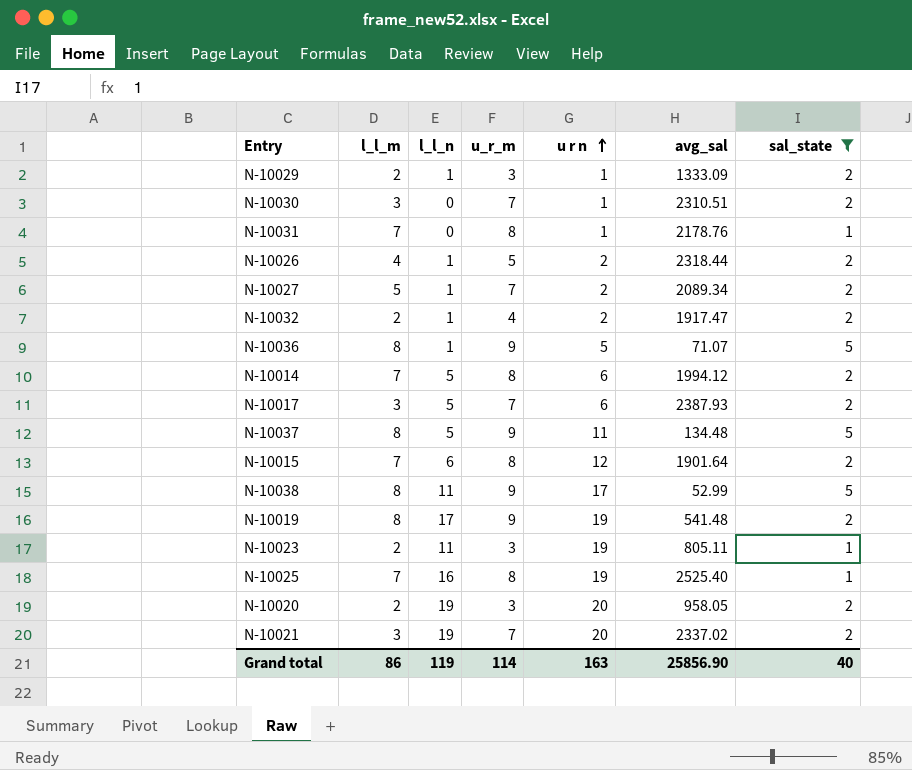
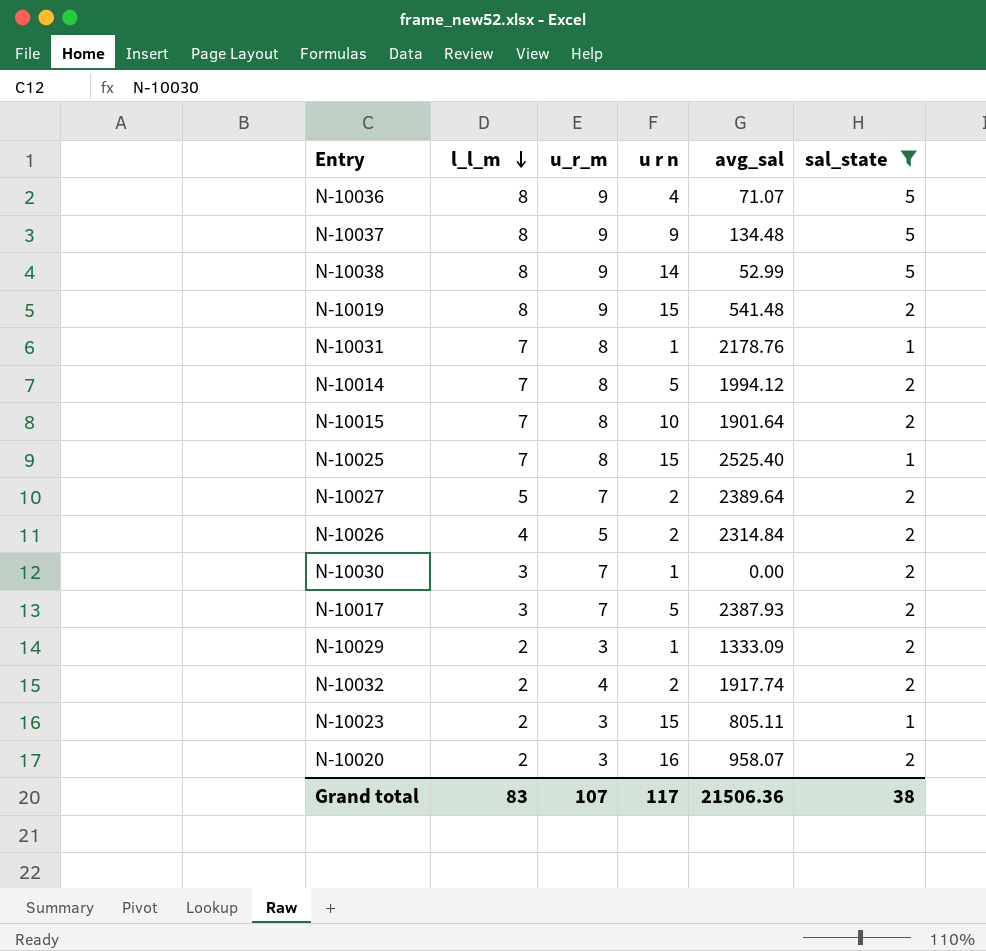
row order: u r n ascending -> l_l_m descending
column l_l_n | position: 3 -> none
row N-10021: 3 | 19 | 7 | 20 | 2337.02 | 2 -> none
N-10036 | u r n: 5 -> 4
N-10037 | u r n: 11 -> 9
N-10038 | u r n: 17 -> 14
N-10019 | u r n: 19 -> 15
N-10014 | u r n: 6 -> 5
N-10015 | u r n: 12 -> 10
N-10025 | u r n: 19 -> 15
N-10027 | avg_sal: 2089.34 -> 2389.64
N-10026 | avg_sal: 2318.44 -> 2314.84
N-10030 | avg_sal: 2310.51 -> 0.00
N-10017 | u r n: 6 -> 5
N-10032 | avg_sal: 1917.47 -> 1917.74
N-10023 | u r n: 19 -> 15
N-10020 | u r n: 20 -> 16
N-10020 | avg_sal: 958.05 -> 958.07
Grand total | l_l_m: 86 -> 83
Grand total | u_r_m: 114 -> 107
Grand total | u r n: 163 -> 117
Grand total | avg_sal: 25856.90 -> 21506.36
Grand total | sal_state: 40 -> 38

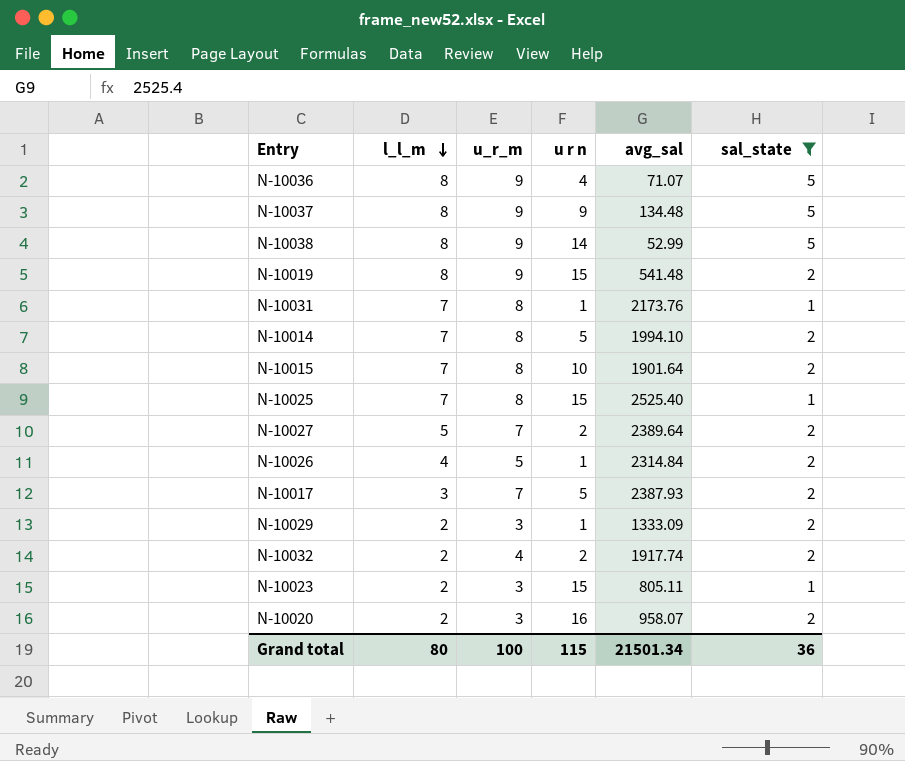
row N-10030: 3 | 7 | 1 | 0.00 | 2 -> none
N-10031 | avg_sal: 2178.76 -> 2173.76
N-10014 | avg_sal: 1994.12 -> 1994.10
N-10026 | u r n: 2 -> 1
Grand total | l_l_m: 83 -> 80
Grand total | u_r_m: 107 -> 100
Grand total | u r n: 117 -> 115
Grand total | avg_sal: 21506.36 -> 21501.34
Grand total | sal_state: 38 -> 36

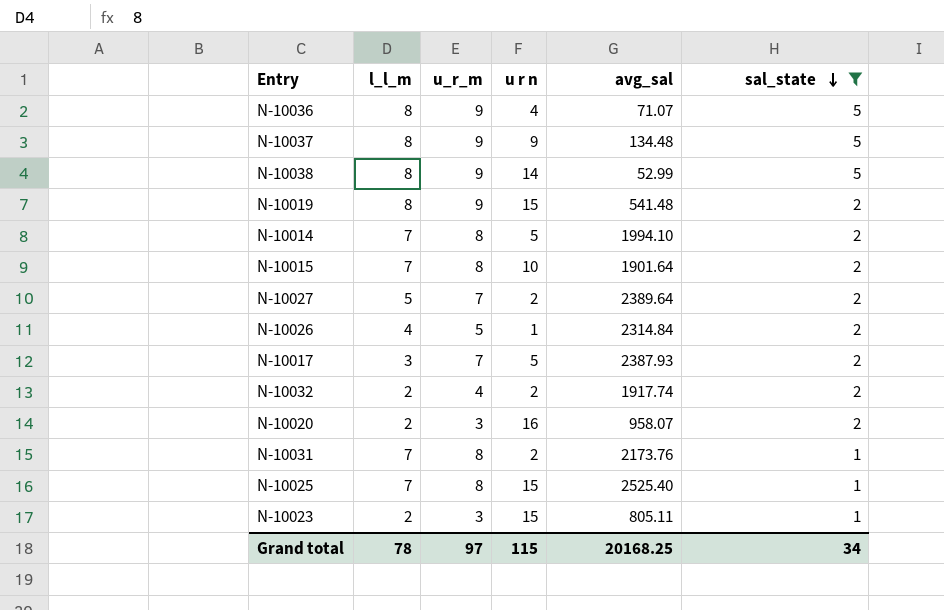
row order: l_l_m descending -> sal_state descending
row N-10029: 2 | 3 | 1 | 1333.09 | 2 -> none
N-10031 | u r n: 1 -> 2
Grand total | l_l_m: 80 -> 78
Grand total | u_r_m: 100 -> 97
Grand total | avg_sal: 21501.34 -> 20168.25
Grand total | sal_state: 36 -> 34

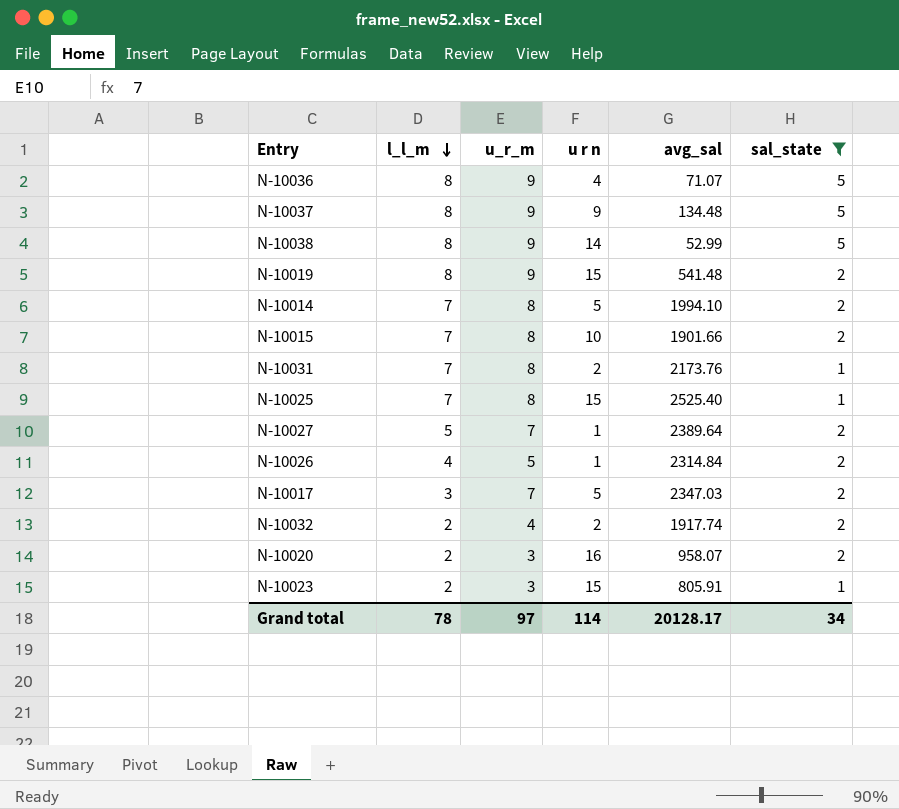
row order: sal_state descending -> l_l_m descending
N-10015 | avg_sal: 1901.64 -> 1901.66
N-10027 | u r n: 2 -> 1
N-10017 | avg_sal: 2387.93 -> 2347.03
N-10023 | avg_sal: 805.11 -> 805.91
Grand total | u r n: 115 -> 114
Grand total | avg_sal: 20168.25 -> 20128.17

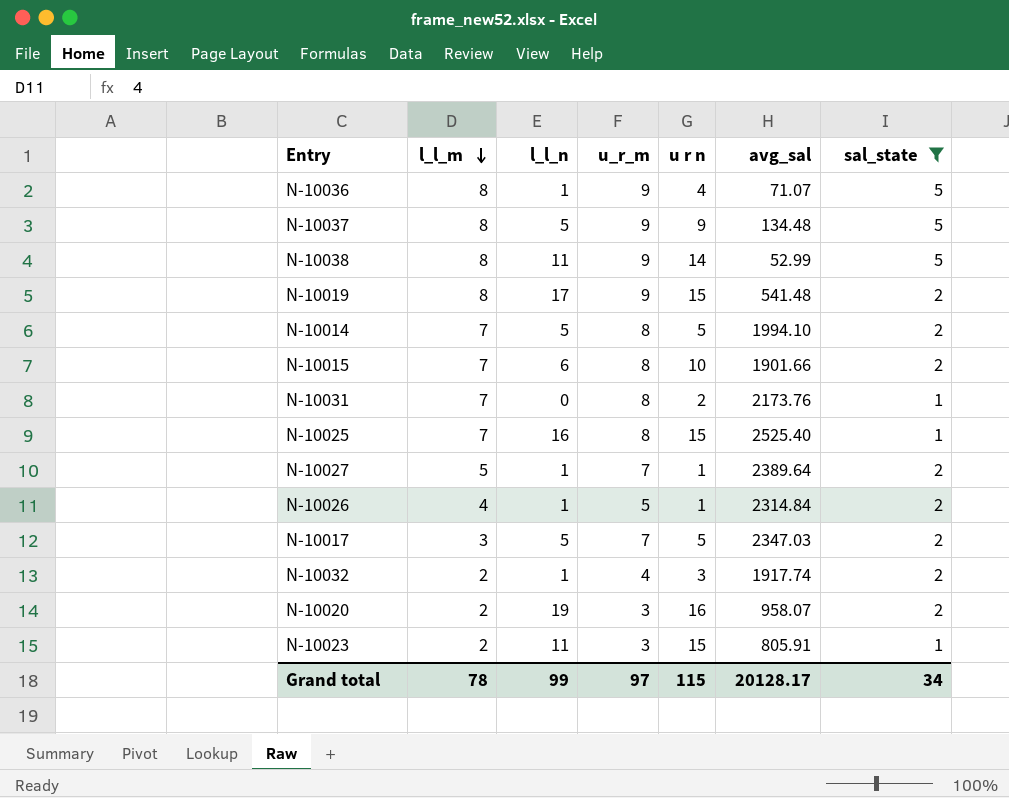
column l_l_n | position: none -> 3
N-10032 | u r n: 2 -> 3
Grand total | u r n: 114 -> 115

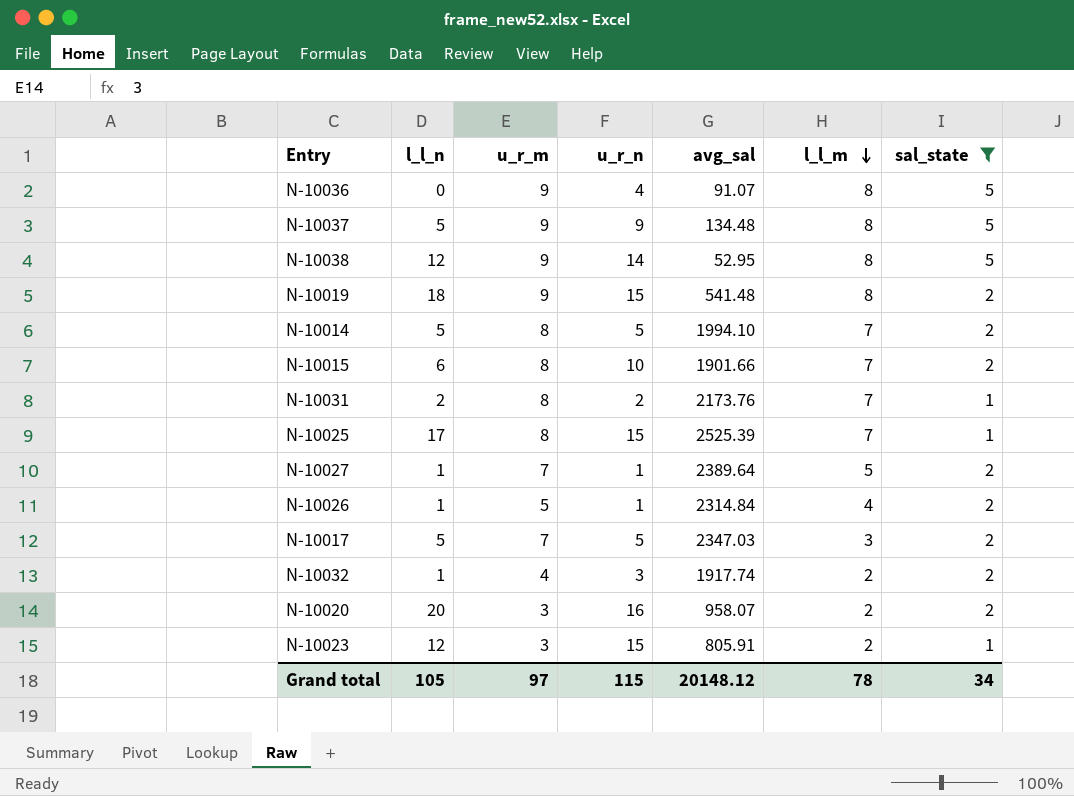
column name: u r n -> u_r_n
column l_l_m | position: 2 -> 6
N-10036 | l_l_n: 1 -> 0
N-10036 | avg_sal: 71.07 -> 91.07
N-10038 | l_l_n: 11 -> 12
N-10038 | avg_sal: 52.99 -> 52.95
N-10019 | l_l_n: 17 -> 18
N-10031 | l_l_n: 0 -> 2
N-10025 | l_l_n: 16 -> 17
N-10025 | avg_sal: 2525.40 -> 2525.39
N-10020 | l_l_n: 19 -> 20
N-10023 | l_l_n: 11 -> 12
Grand total | l_l_n: 99 -> 105
Grand total | avg_sal: 20128.17 -> 20148.12

